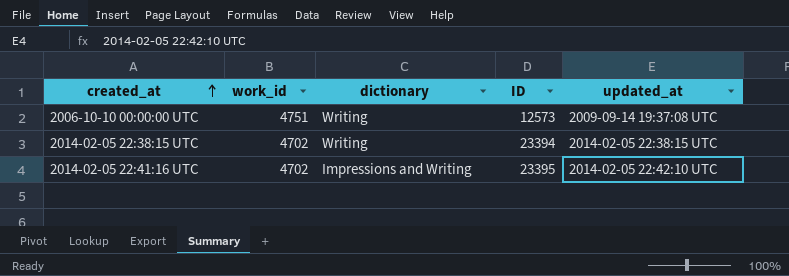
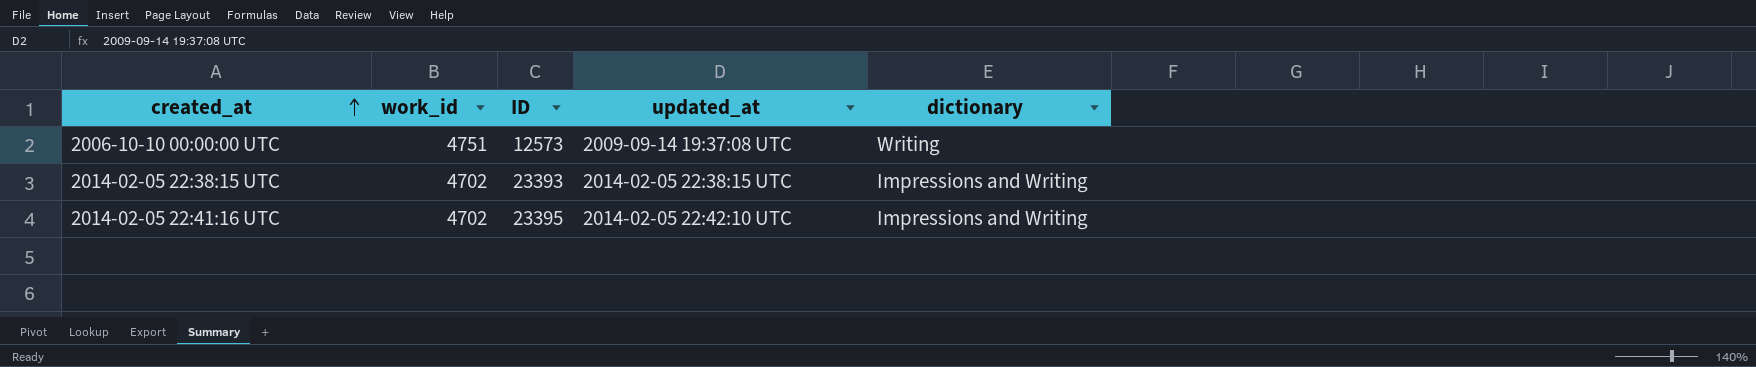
column dictionary | position: 3 -> 5
2014-02-05 22:38:15 UTC | ID: 23394 -> 23393
2014-02-05 22:38:15 UTC | dictionary: Writing -> Impressions and Writing

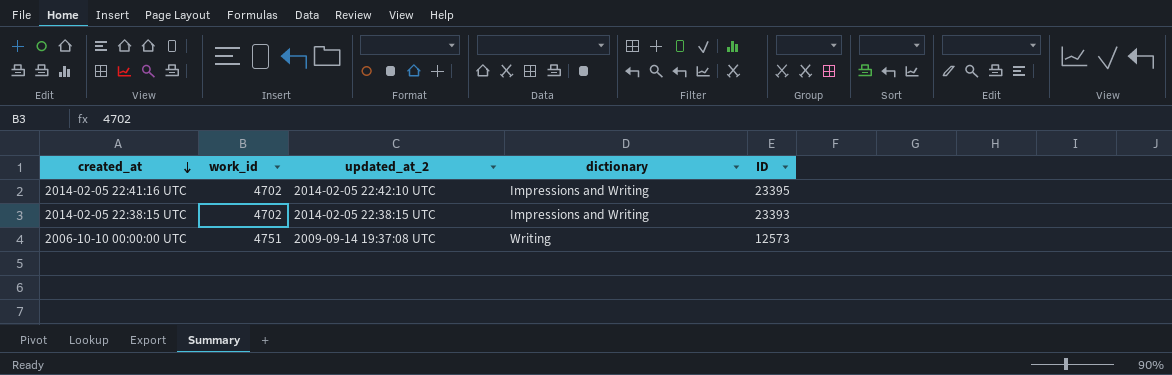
row order: created_at ascending -> created_at descending
column name: updated_at -> updated_at_2
column ID | position: 3 -> 5

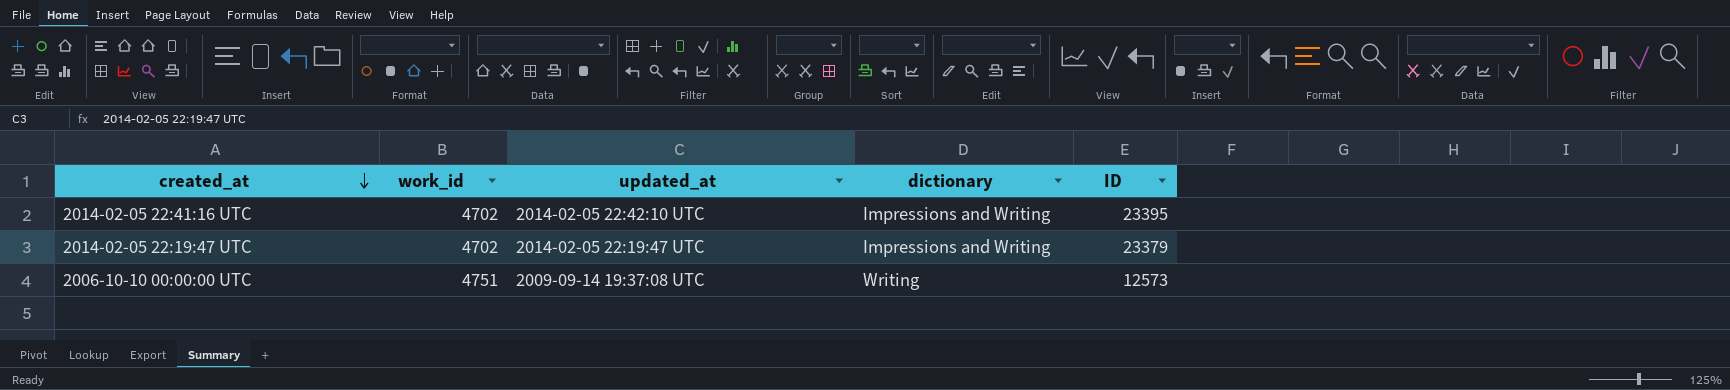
column name: updated_at_2 -> updated_at
row 2014-02-05 22:38:15 UTC: 4702 | 2014-02-05 22:38:15 UTC | Impressions and Writing | 23393 -> none
row 2014-02-05 22:19:47 UTC: none -> 4702 | 2014-02-05 22:19:47 UTC | Impressions and Writing | 23379

